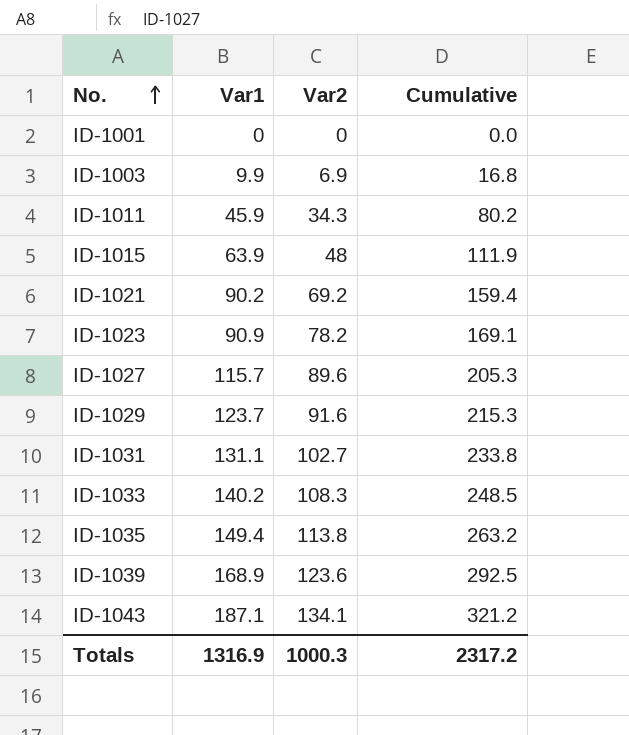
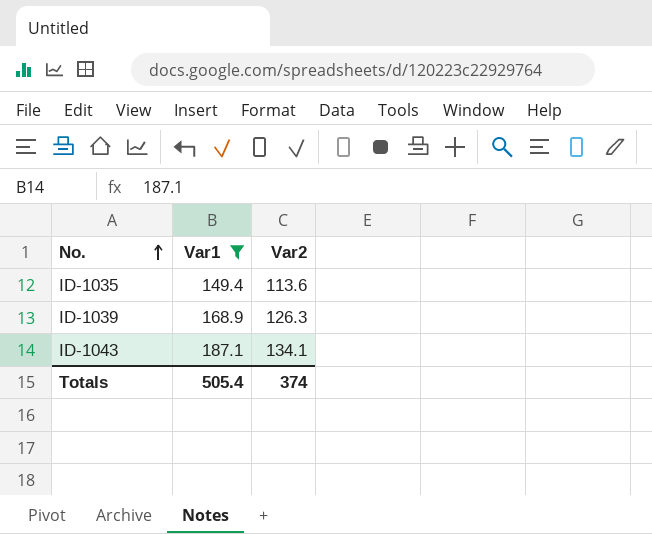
filter: none -> Var1 >= 149.4
column Cumulative | formula: [Var1] + [Var2] -> none
ID-1035 | Var2: 113.8 -> 113.6
ID-1039 | Var2: 123.6 -> 126.3
Totals | Var1: 1316.9 -> 505.4
Totals | Var2: 1000.3 -> 374

